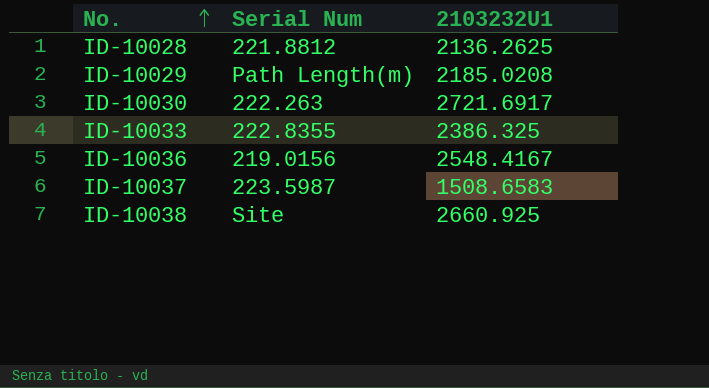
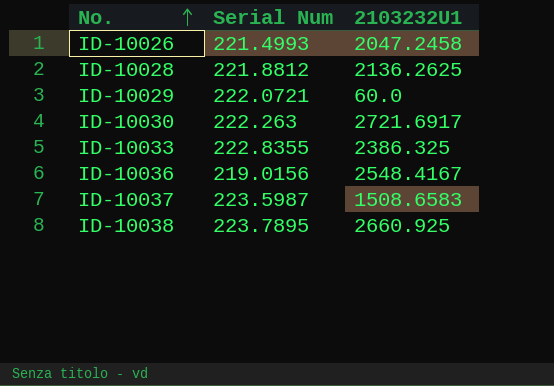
row ID-10026: none -> 221.4993 | 2047.2458
ID-10029 | Serial Num: Path Length(m) -> 222.0721
ID-10029 | 2103232U1: 2185.0208 -> 60.0
ID-10038 | Serial Num: Site -> 223.7895

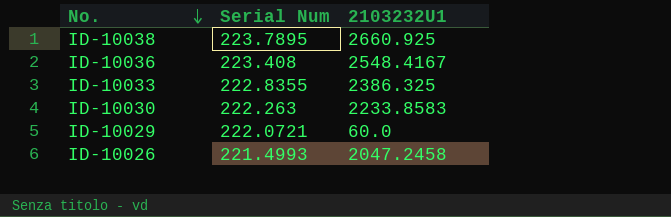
row order: No. ascending -> No. descending
row ID-10028: 221.8812 | 2136.2625 -> none
row ID-10037: 223.5987 | 1508.6583 -> none
ID-10036 | Serial Num: 219.0156 -> 223.408
ID-10030 | 2103232U1: 2721.6917 -> 2233.8583

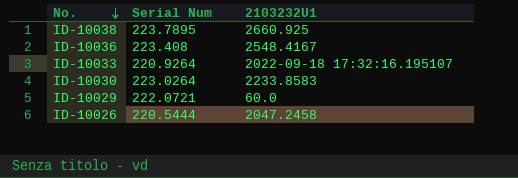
ID-10033 | Serial Num: 222.8355 -> 220.9264
ID-10033 | 2103232U1: 2386.325 -> 2022-09-18 17:32:16.195107
ID-10030 | Serial Num: 222.263 -> 223.0264
ID-10026 | Serial Num: 221.4993 -> 220.5444

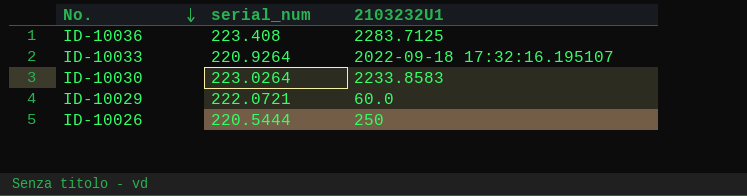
column name: Serial Num -> serial_num
row ID-10038: 223.7895 | 2660.925 -> none
ID-10036 | 2103232U1: 2548.4167 -> 2283.7125
ID-10026 | 2103232U1: 2047.2458 -> 250

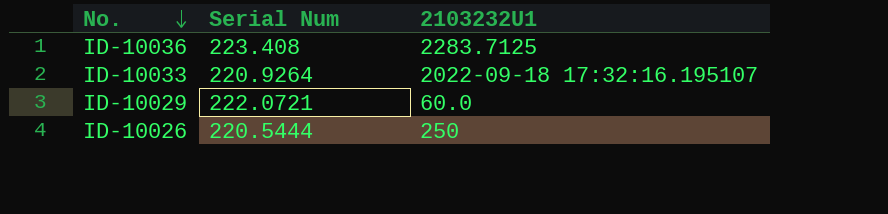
column name: serial_num -> Serial Num
row ID-10030: 223.0264 | 2233.8583 -> none

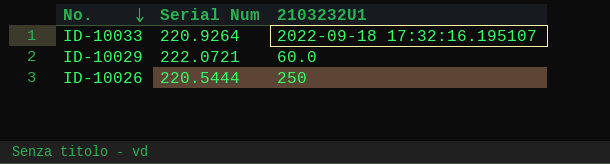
row ID-10036: 223.408 | 2283.7125 -> none

